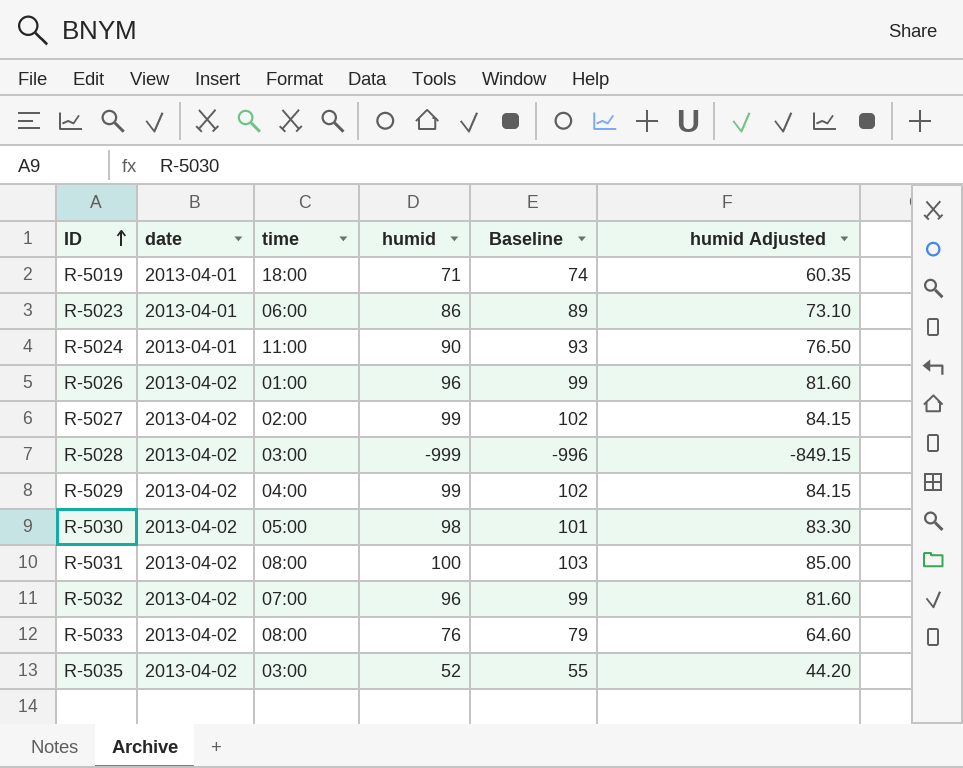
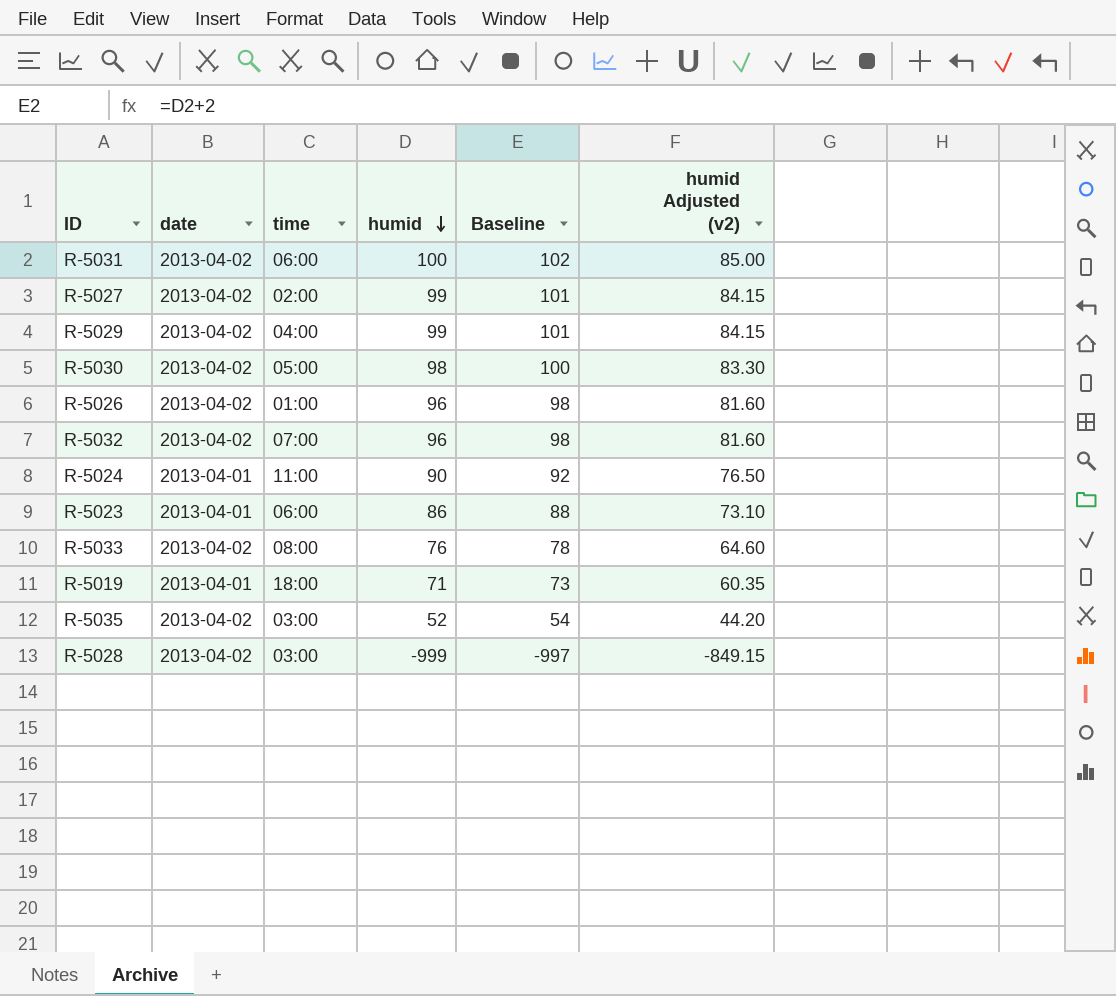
row order: ID ascending -> humid descending
column Baseline | formula: [humid] + 3 -> [humid] + 2
column name: humid Adjusted -> humid Adjusted (v2)
R-5031 | time: 08:00 -> 06:00

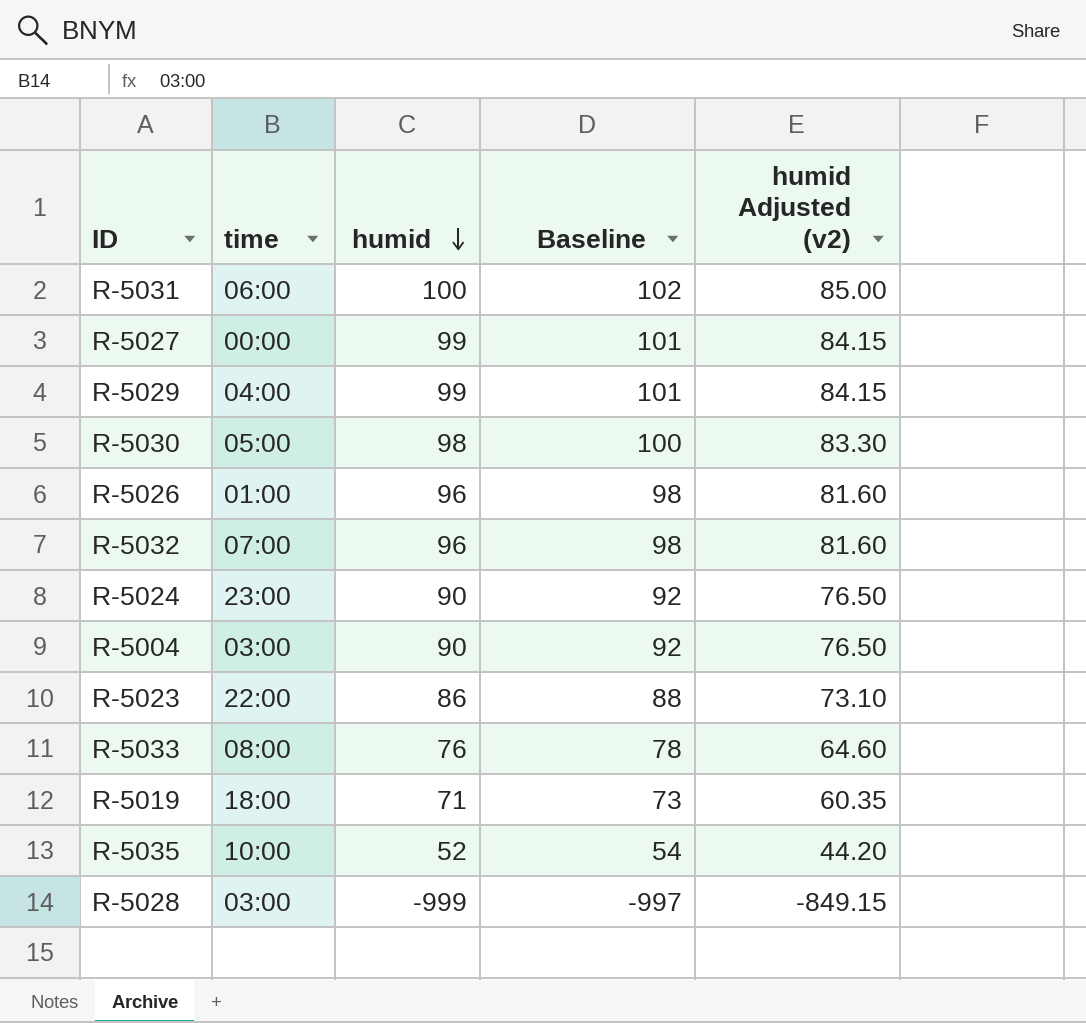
column date | position: 2 -> none
R-5027 | time: 02:00 -> 00:00
R-5024 | time: 11:00 -> 23:00
row R-5004: none -> 03:00 | 90 | 92 | 76.50
R-5023 | time: 06:00 -> 22:00
R-5035 | time: 03:00 -> 10:00

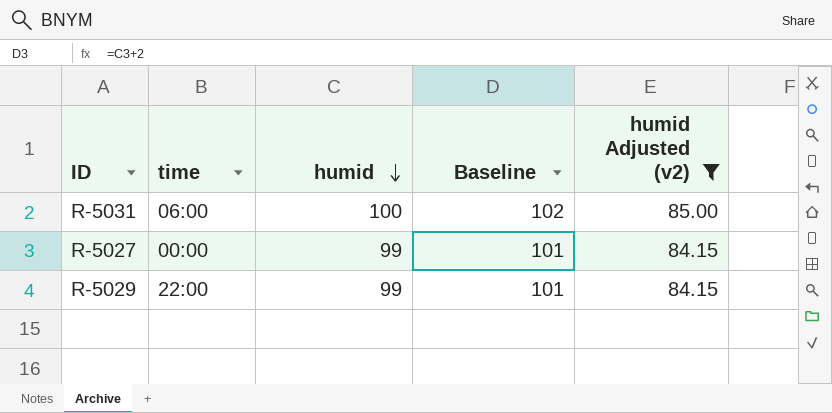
filter: none -> humid Adjusted (v2) >= 84.15
R-5029 | time: 04:00 -> 22:00

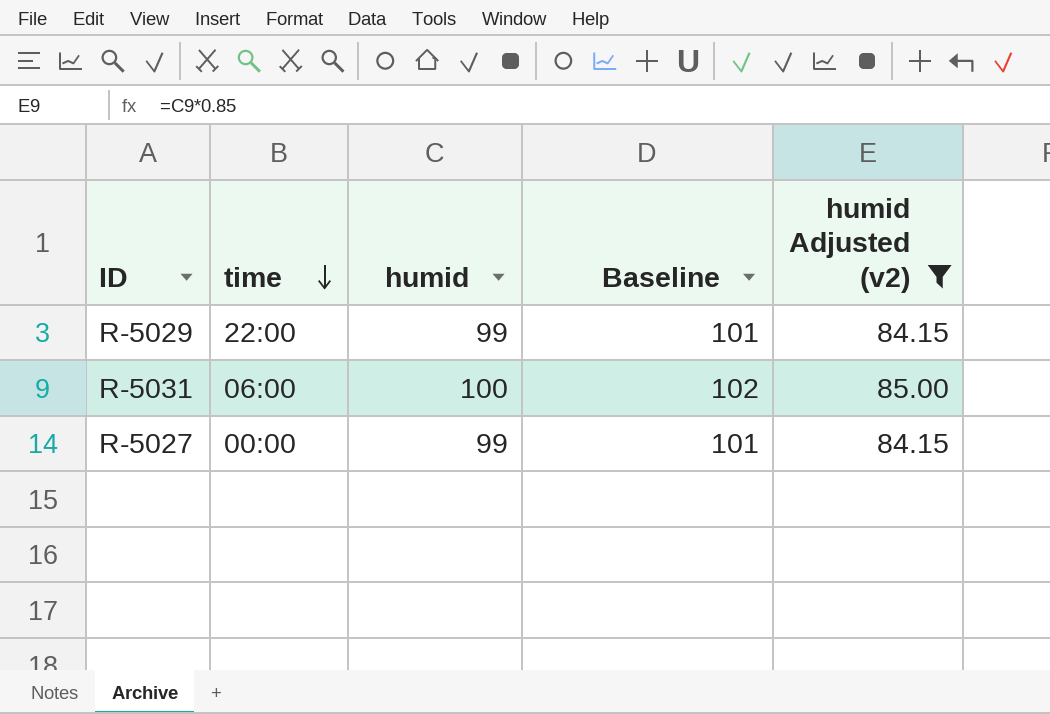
row order: humid descending -> time descending

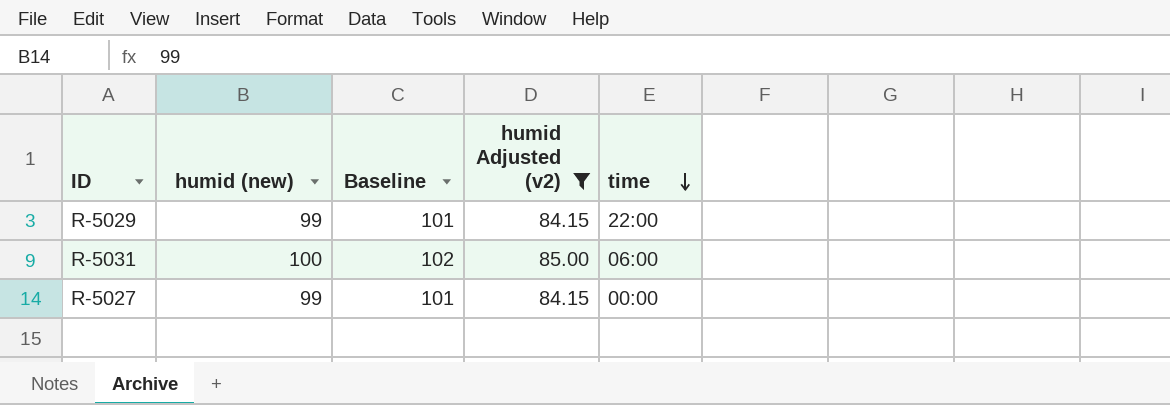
column name: humid -> humid (new)
column time | position: 2 -> 5

